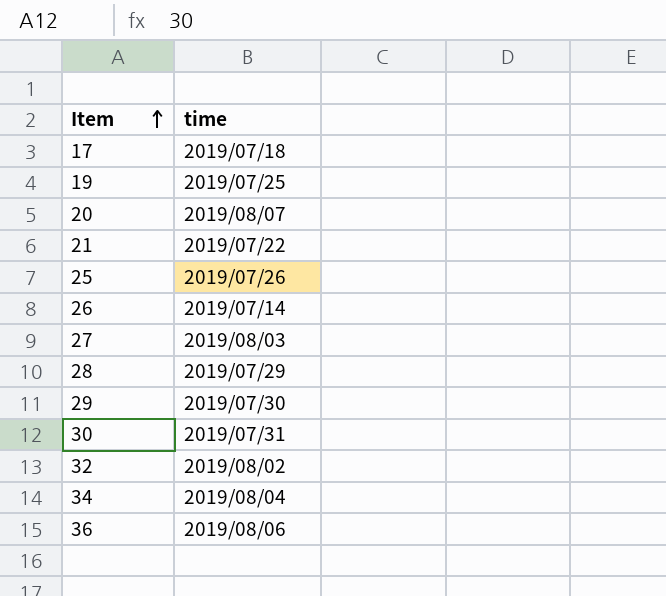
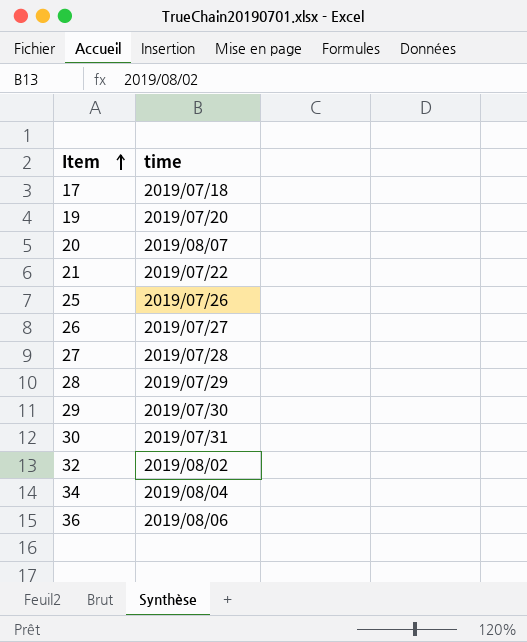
19 | time: 2019/07/25 -> 2019/07/20
26 | time: 2019/07/14 -> 2019/07/27
27 | time: 2019/08/03 -> 2019/07/28

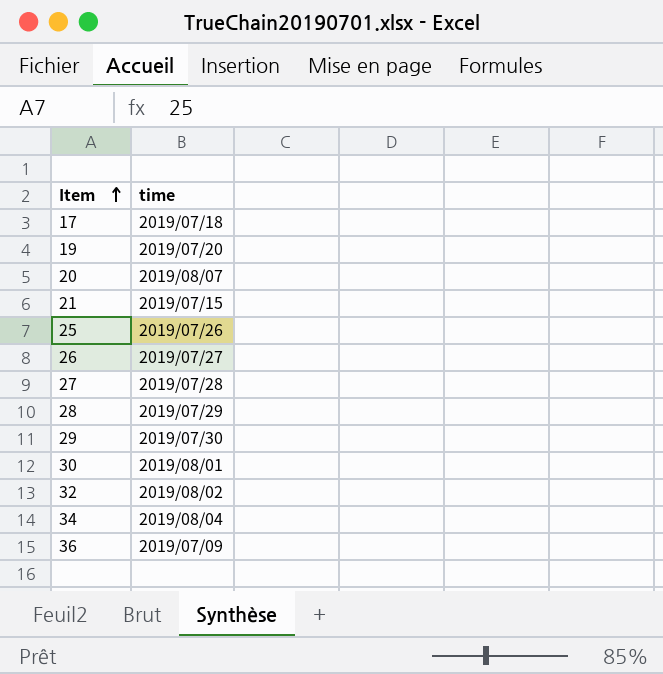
21 | time: 2019/07/22 -> 2019/07/15
30 | time: 2019/07/31 -> 2019/08/01
36 | time: 2019/08/06 -> 2019/07/09

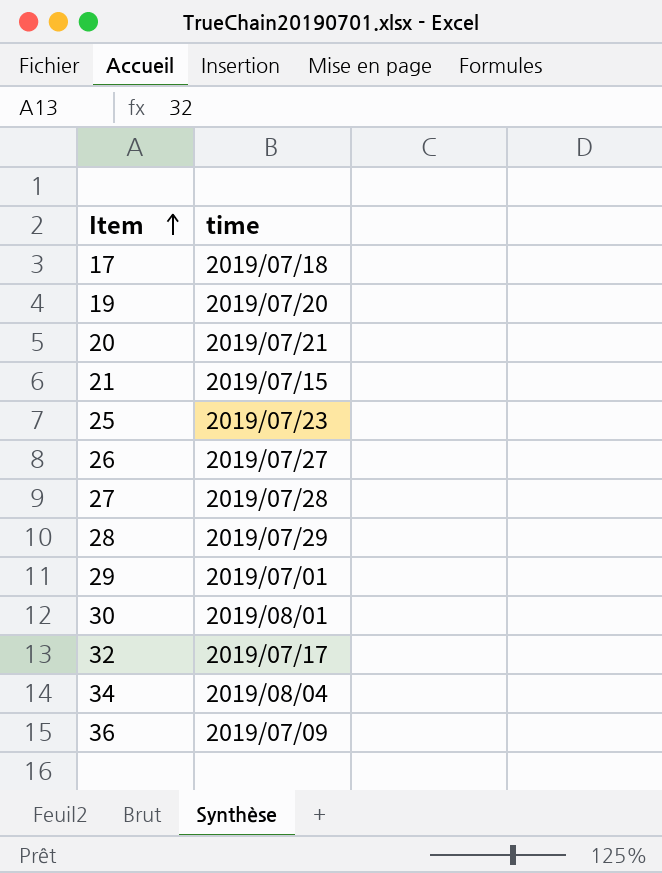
20 | time: 2019/08/07 -> 2019/07/21
25 | time: 2019/07/26 -> 2019/07/23
29 | time: 2019/07/30 -> 2019/07/01
32 | time: 2019/08/02 -> 2019/07/17

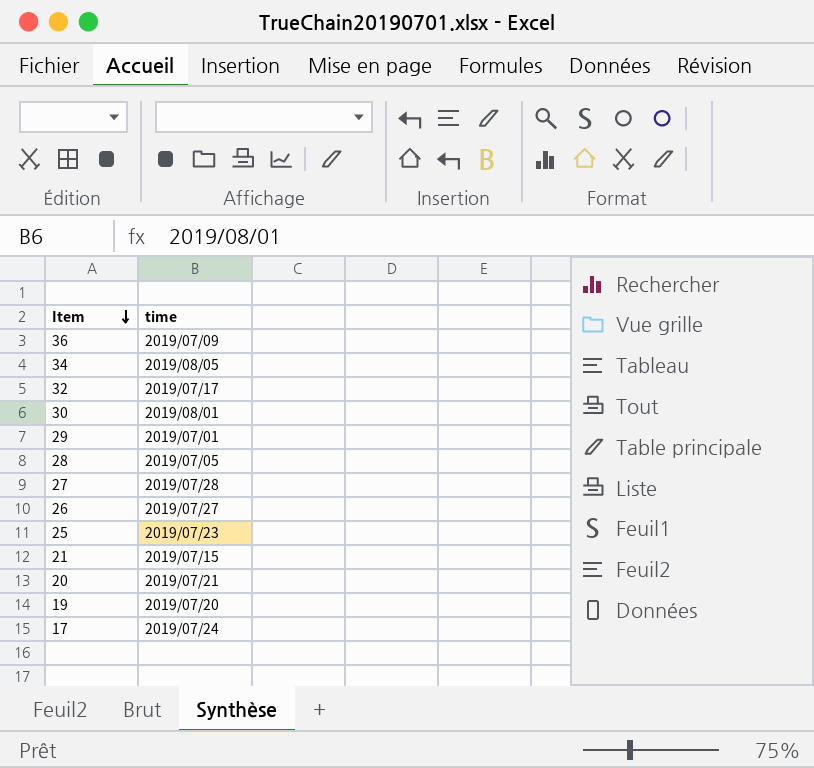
row order: Item ascending -> Item descending
34 | time: 2019/08/04 -> 2019/08/05
28 | time: 2019/07/29 -> 2019/07/05
17 | time: 2019/07/18 -> 2019/07/24

